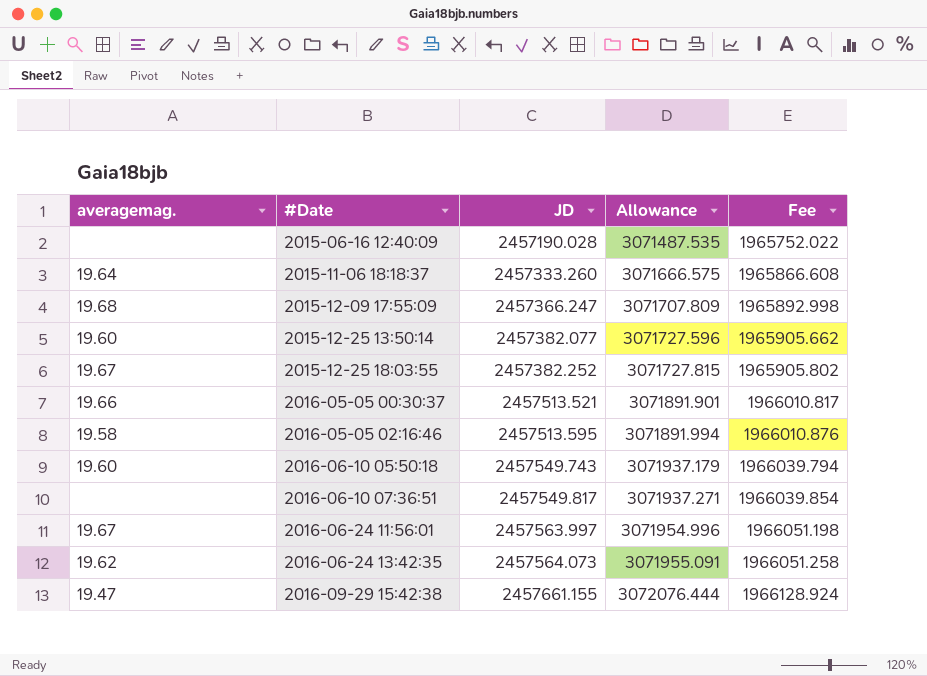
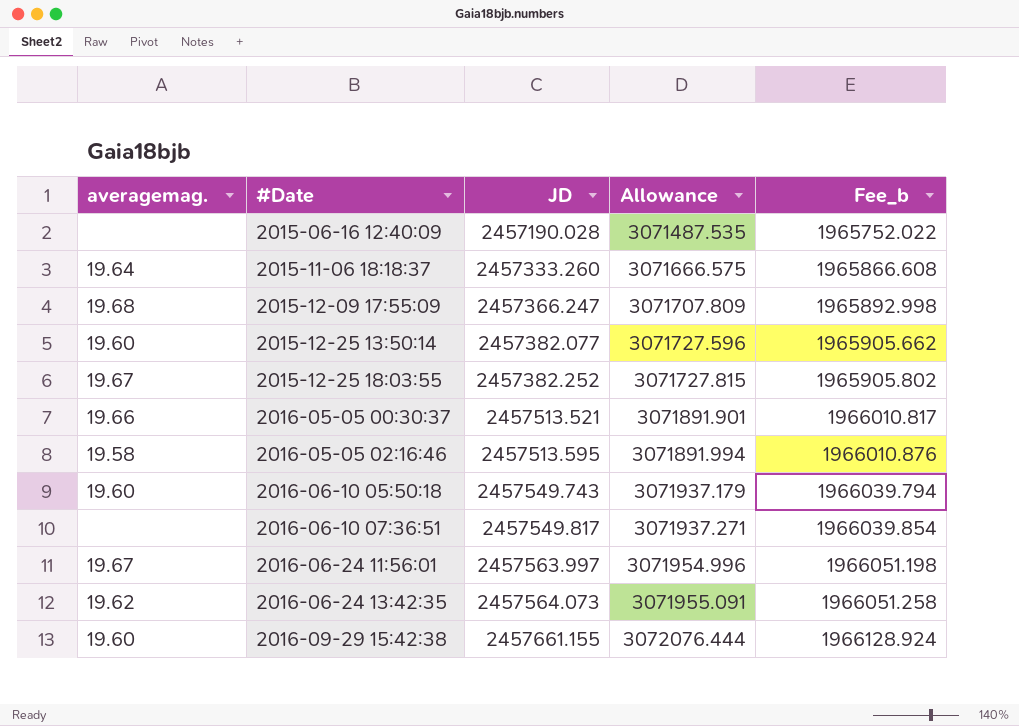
column name: Fee -> Fee_b
2016-09-29 15:42:38 | averagemag.: 19.47 -> 19.60

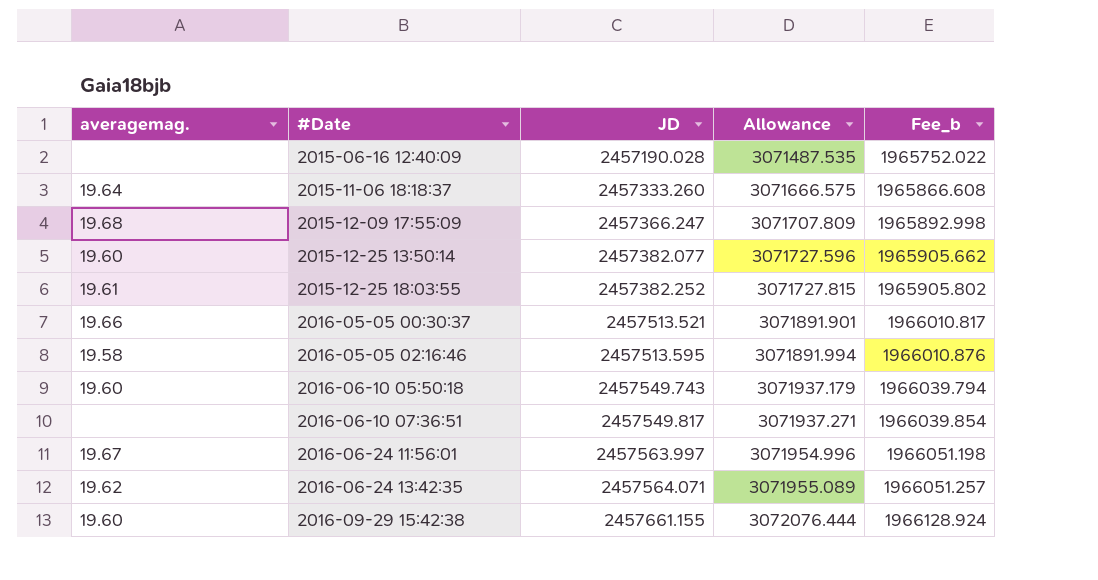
2015-12-25 18:03:55 | averagemag.: 19.67 -> 19.61
2016-06-24 13:42:35 | JD: 2457564.073 -> 2457564.071
2016-06-24 13:42:35 | Allowance: 3071955.091 -> 3071955.089
2016-06-24 13:42:35 | Fee_b: 1966051.258 -> 1966051.257

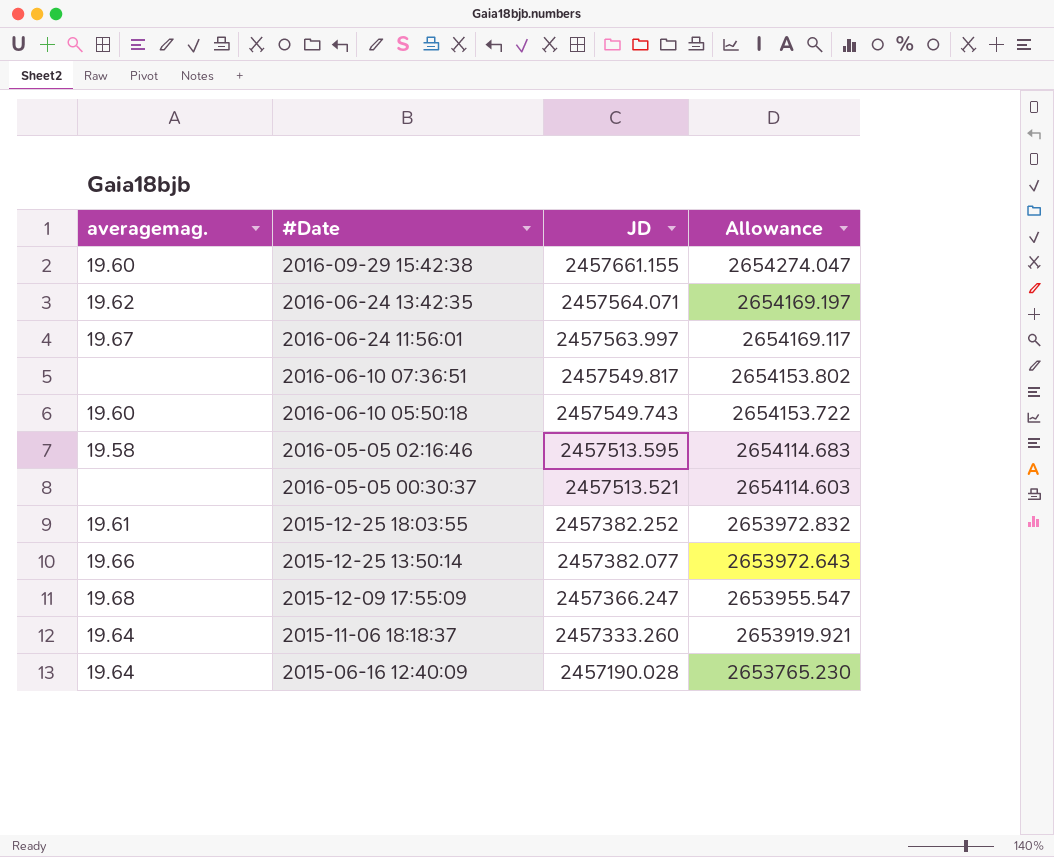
row order: #Date ascending -> #Date descending
column Fee_b | formula: [JD] * 0.8 -> none
column Allowance | formula: [JD] * 1.25 -> [JD] * 1.08
2016-05-05 00:30:37 | averagemag.: 19.66 -> none
2015-12-25 13:50:14 | averagemag.: 19.60 -> 19.66
2015-06-16 12:40:09 | averagemag.: none -> 19.64

